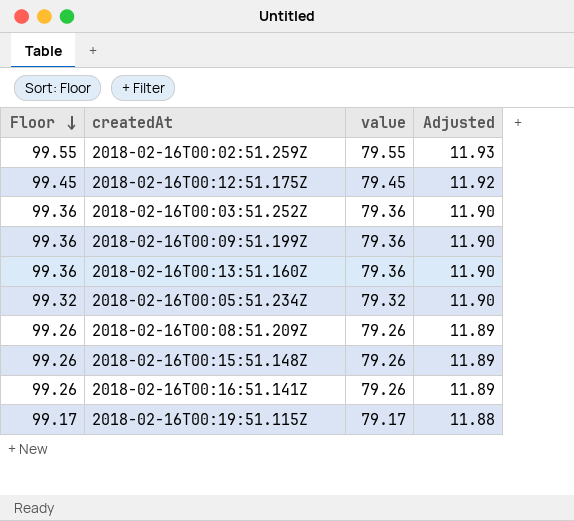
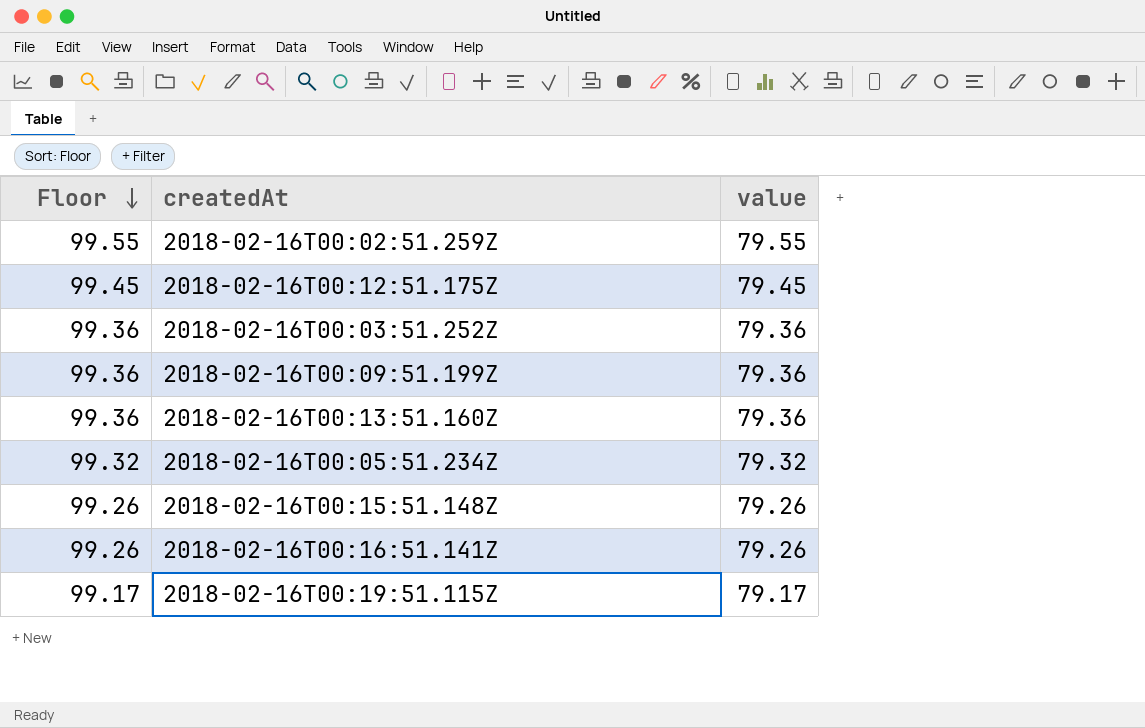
column Adjusted | formula: [value] * 0.15 -> none
row 2018-02-16T00:08:51.209Z: 99.26 | 79.26 | 11.89 -> none

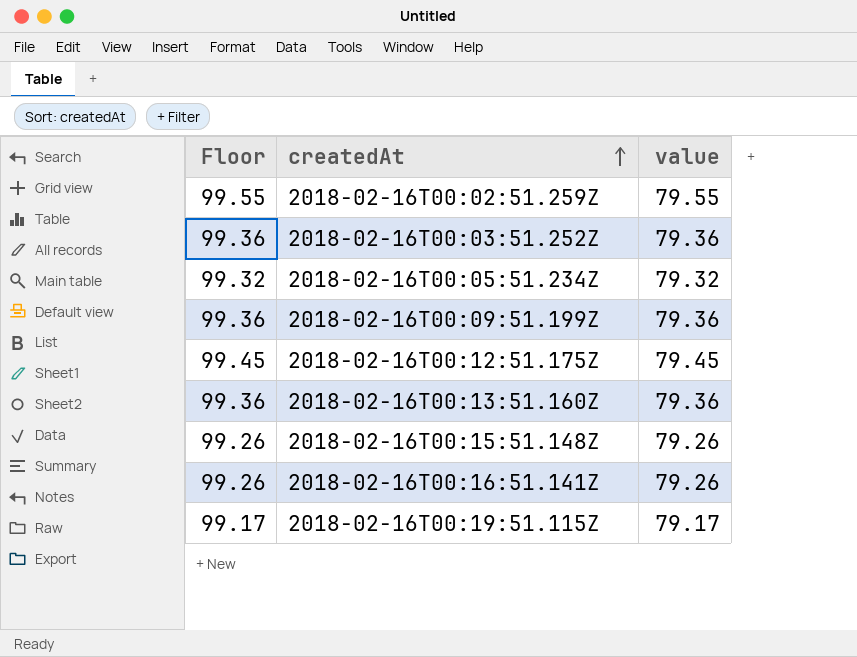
row order: Floor descending -> createdAt ascending

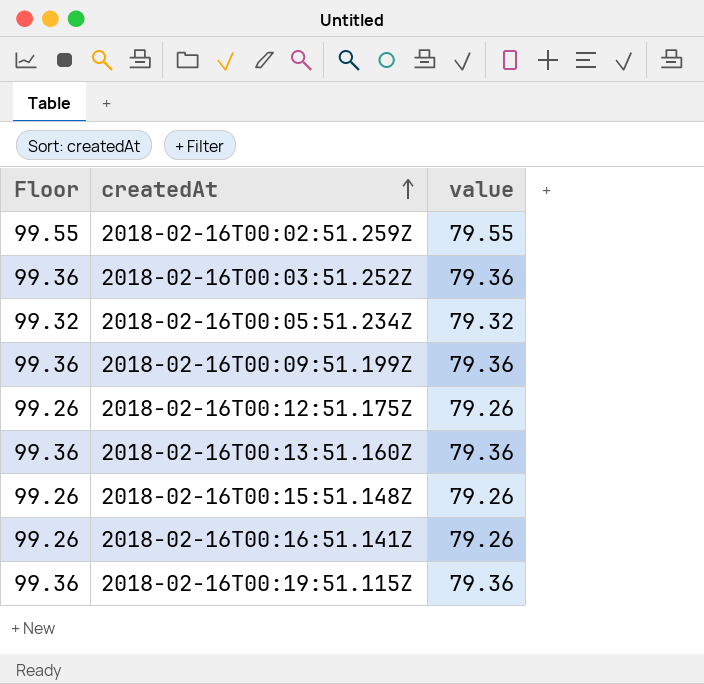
2018-02-16T00:12:51.175Z | Floor: 99.45 -> 99.26
2018-02-16T00:12:51.175Z | value: 79.45 -> 79.26
2018-02-16T00:19:51.115Z | Floor: 99.17 -> 99.36
2018-02-16T00:19:51.115Z | value: 79.17 -> 79.36

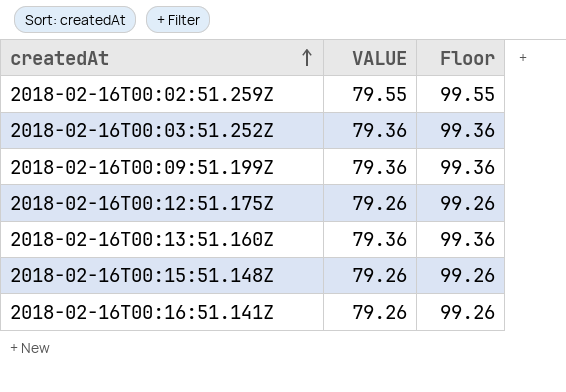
column name: value -> VALUE
column Floor | position: 1 -> 3
row 2018-02-16T00:05:51.234Z: 99.32 | 79.32 -> none
row 2018-02-16T00:19:51.115Z: 99.36 | 79.36 -> none

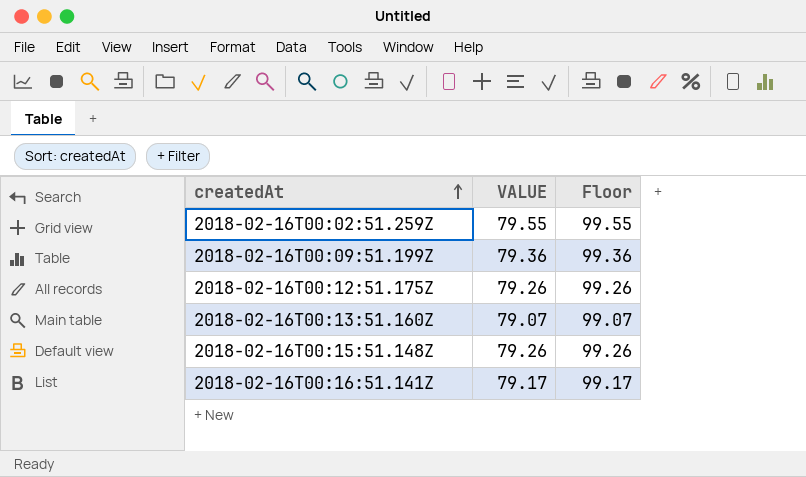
row 2018-02-16T00:03:51.252Z: 79.36 | 99.36 -> none
2018-02-16T00:13:51.160Z | VALUE: 79.36 -> 79.07
2018-02-16T00:13:51.160Z | Floor: 99.36 -> 99.07
2018-02-16T00:16:51.141Z | VALUE: 79.26 -> 79.17
2018-02-16T00:16:51.141Z | Floor: 99.26 -> 99.17

